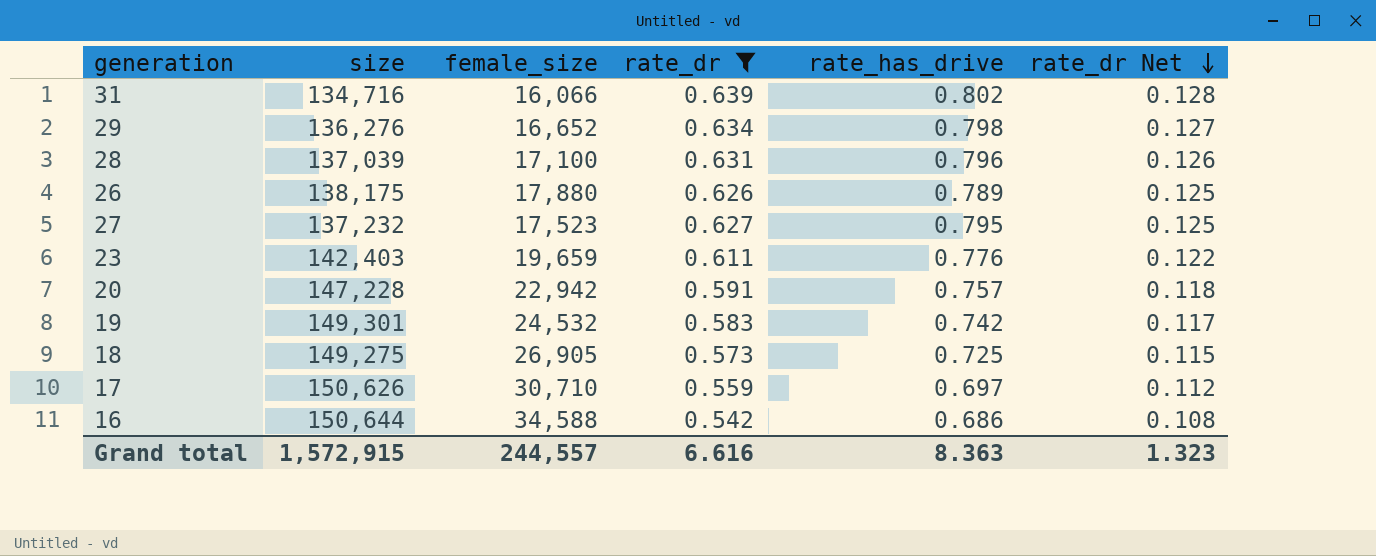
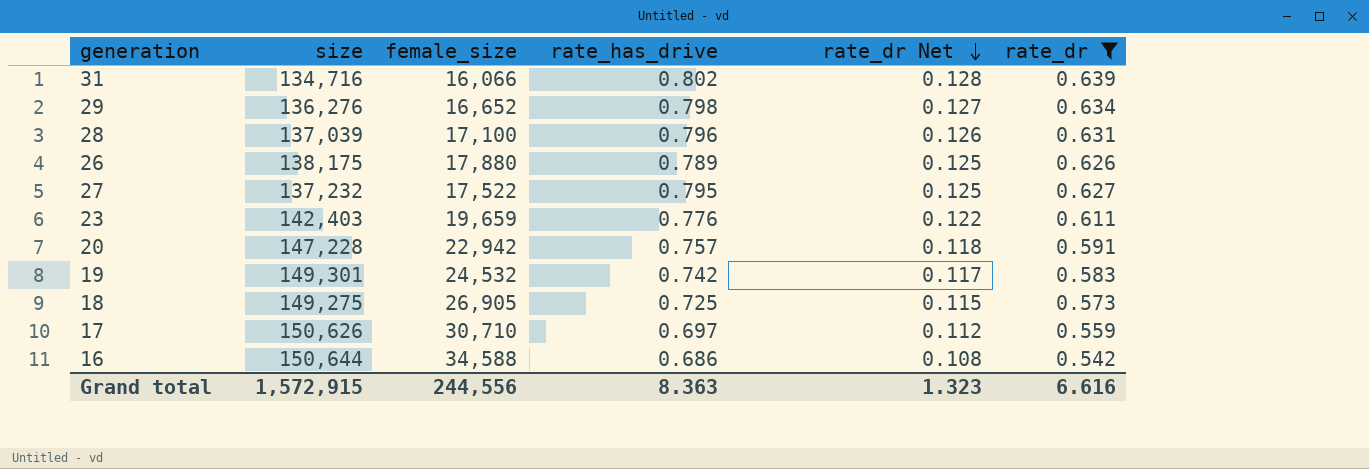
column rate_dr | position: 4 -> 6
27 | female_size: 17,523 -> 17,522
Grand total | female_size: 244,557 -> 244,556

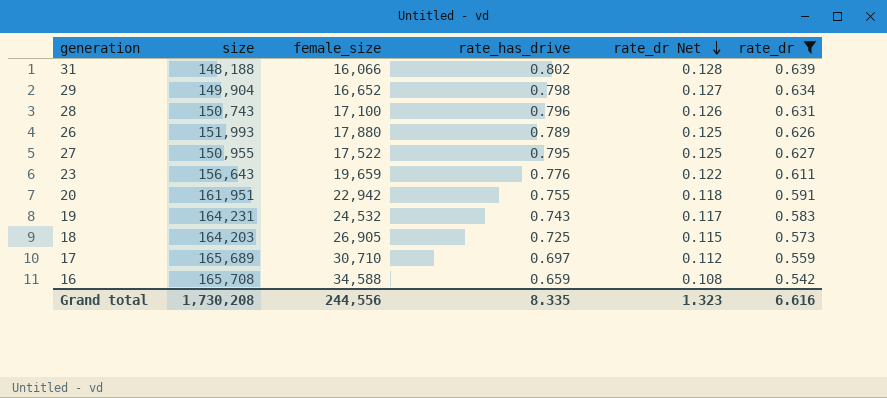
31 | size: 134,716 -> 148,188
29 | size: 136,276 -> 149,904
28 | size: 137,039 -> 150,743
26 | size: 138,175 -> 151,993
27 | size: 137,232 -> 150,955
23 | size: 142,403 -> 156,643
20 | size: 147,228 -> 161,951
20 | rate_has_drive: 0.757 -> 0.755
19 | size: 149,301 -> 164,231
19 | rate_has_drive: 0.742 -> 0.743
18 | size: 149,275 -> 164,203
17 | size: 150,626 -> 165,689
16 | size: 150,644 -> 165,708
16 | rate_has_drive: 0.686 -> 0.659
Grand total | size: 1,572,915 -> 1,730,208
Grand total | rate_has_drive: 8.363 -> 8.335

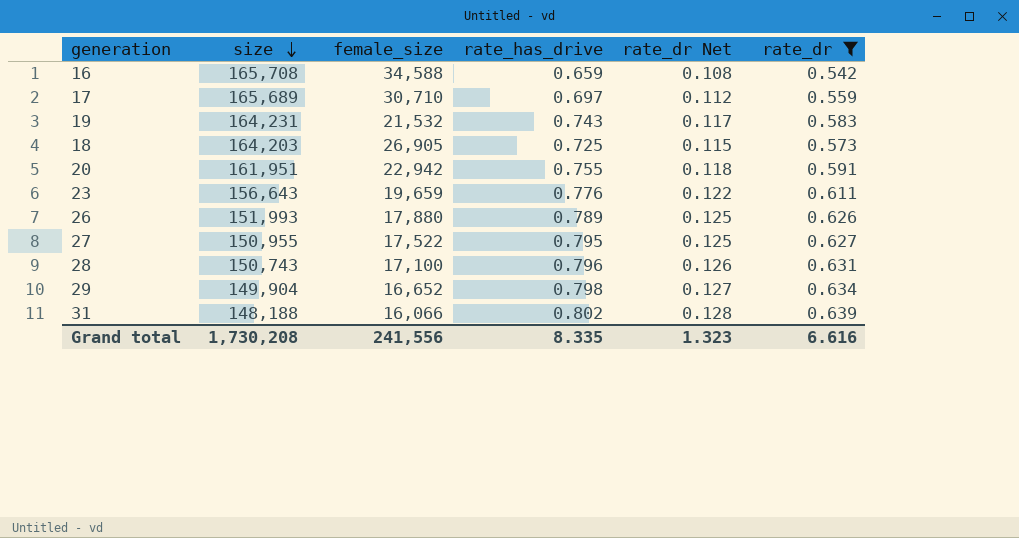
row order: rate_dr Net descending -> size descending
19 | female_size: 24,532 -> 21,532
Grand total | female_size: 244,556 -> 241,556

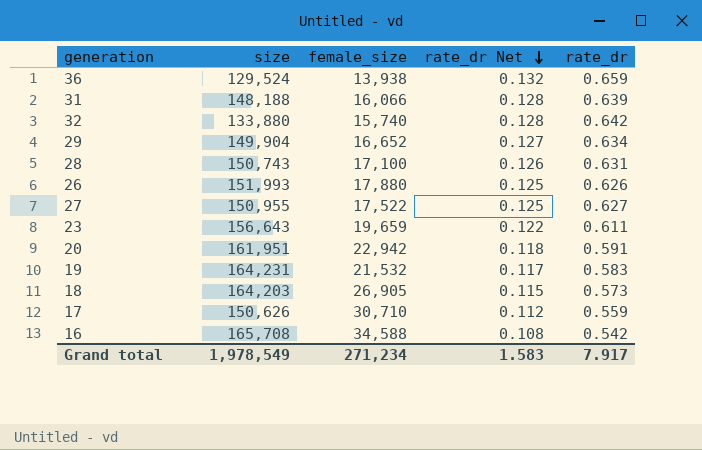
filter: rate_dr <= 0.639 -> none
row order: size descending -> rate_dr Net descending
column rate_has_drive | position: 4 -> none
17 | size: 165,689 -> 150,626
Grand total | size: 1,730,208 -> 1,978,549
Grand total | female_size: 241,556 -> 271,234
Grand total | rate_dr Net: 1.323 -> 1.583
Grand total | rate_dr: 6.616 -> 7.917

